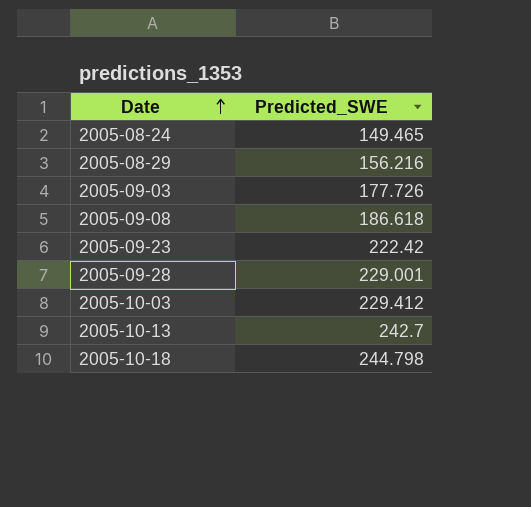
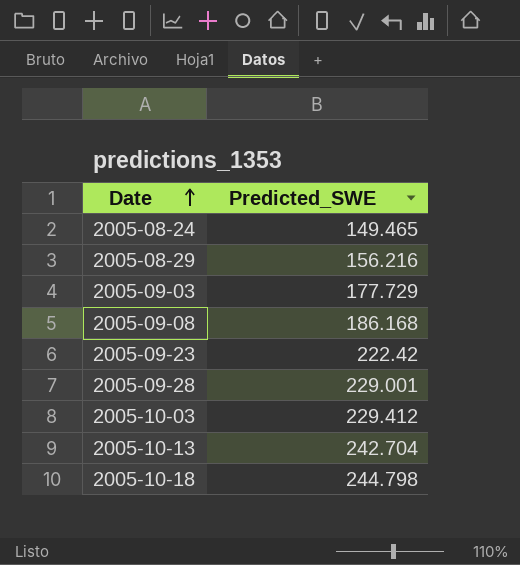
2005-09-03 | Predicted_SWE: 177.726 -> 177.729
2005-09-08 | Predicted_SWE: 186.618 -> 186.168
2005-10-13 | Predicted_SWE: 242.7 -> 242.704

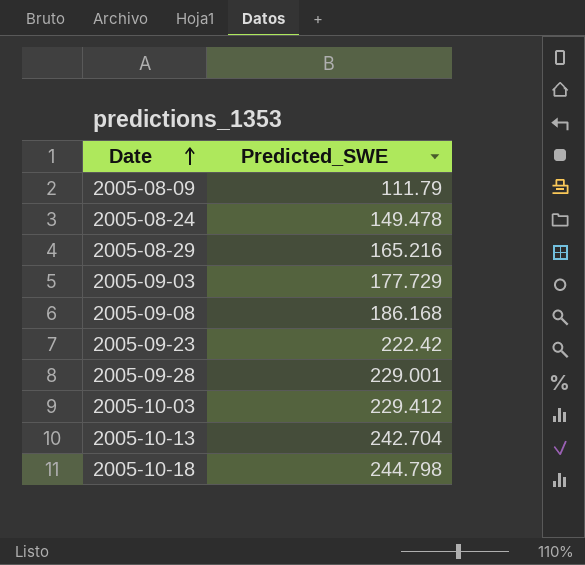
row 2005-08-09: none -> 111.79
2005-08-24 | Predicted_SWE: 149.465 -> 149.478
2005-08-29 | Predicted_SWE: 156.216 -> 165.216

